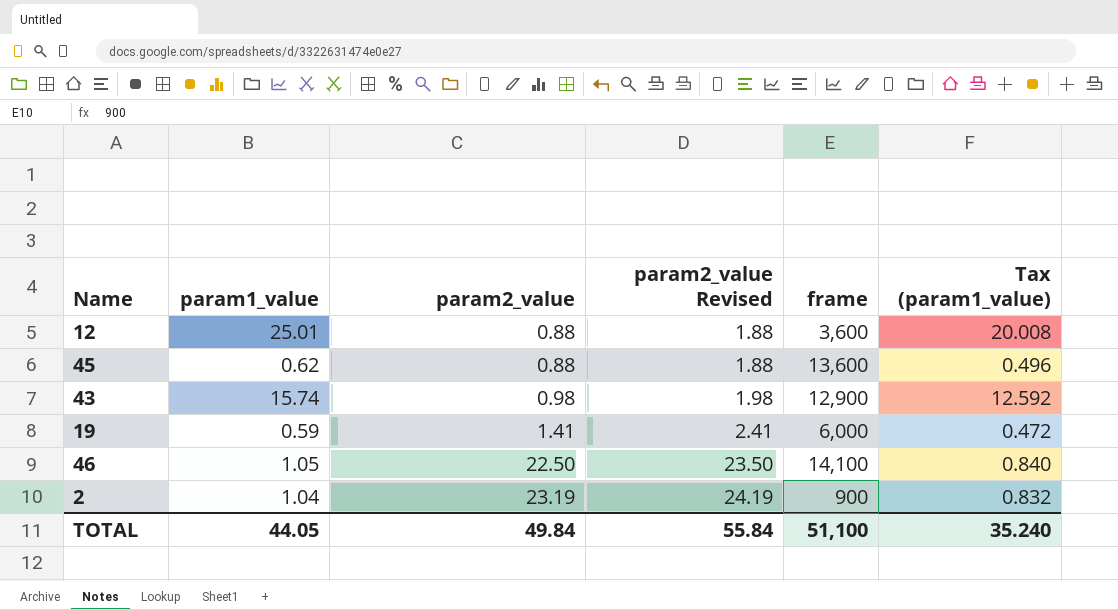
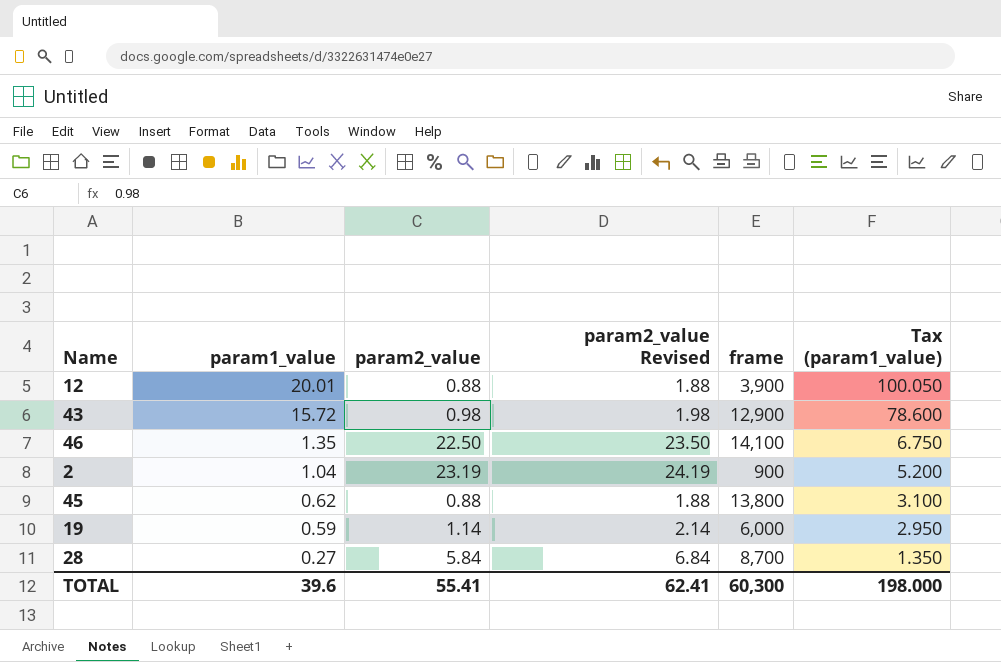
row order: param2_value ascending -> param1_value descending
column Tax (param1_value) | formula: [param1_value] * 0.8 -> [param1_value] * 5
12 | param1_value: 25.01 -> 20.01
12 | frame: 3,600 -> 3,900
43 | param1_value: 15.74 -> 15.72
46 | param1_value: 1.05 -> 1.35
45 | frame: 13,600 -> 13,800
19 | param2_value: 1.41 -> 1.14
19 | param2_value Revised: 2.41 -> 2.14
row 28: none -> 0.27 | 5.84 | 6.84 | 8,700 | 1.350
TOTAL | param1_value: 44.05 -> 39.6
TOTAL | param2_value: 49.84 -> 55.41
TOTAL | param2_value Revised: 55.84 -> 62.41
TOTAL | frame: 51,100 -> 60,300
TOTAL | Tax (param1_value): 35.240 -> 198.000

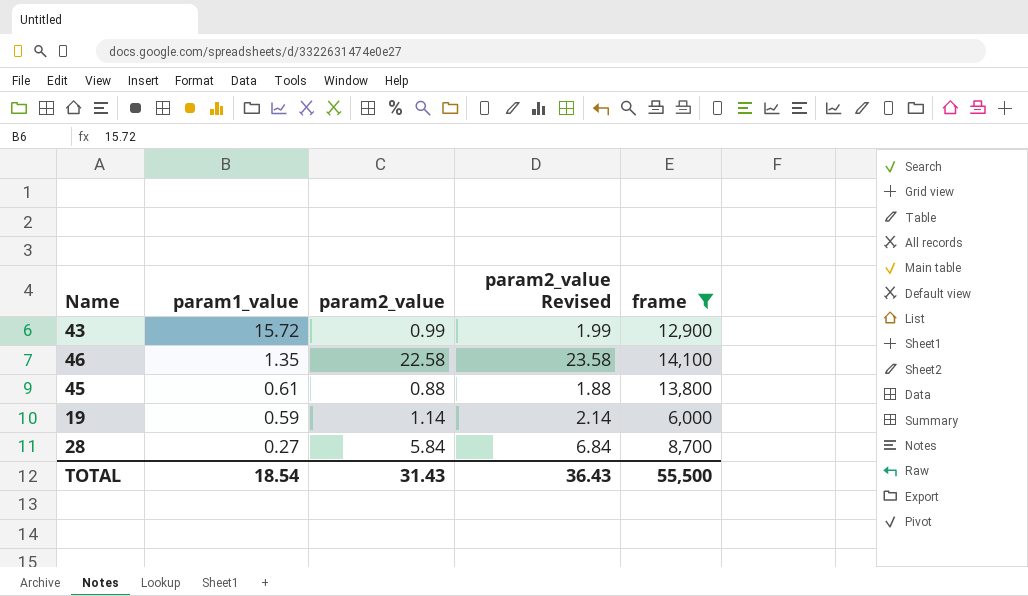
filter: none -> frame >= 6,000
column Tax (param1_value) | formula: [param1_value] * 5 -> none
43 | param2_value: 0.98 -> 0.99
43 | param2_value Revised: 1.98 -> 1.99
46 | param2_value: 22.50 -> 22.58
46 | param2_value Revised: 23.50 -> 23.58
45 | param1_value: 0.62 -> 0.61
TOTAL | param1_value: 39.6 -> 18.54
TOTAL | param2_value: 55.41 -> 31.43
TOTAL | param2_value Revised: 62.41 -> 36.43
TOTAL | frame: 60,300 -> 55,500

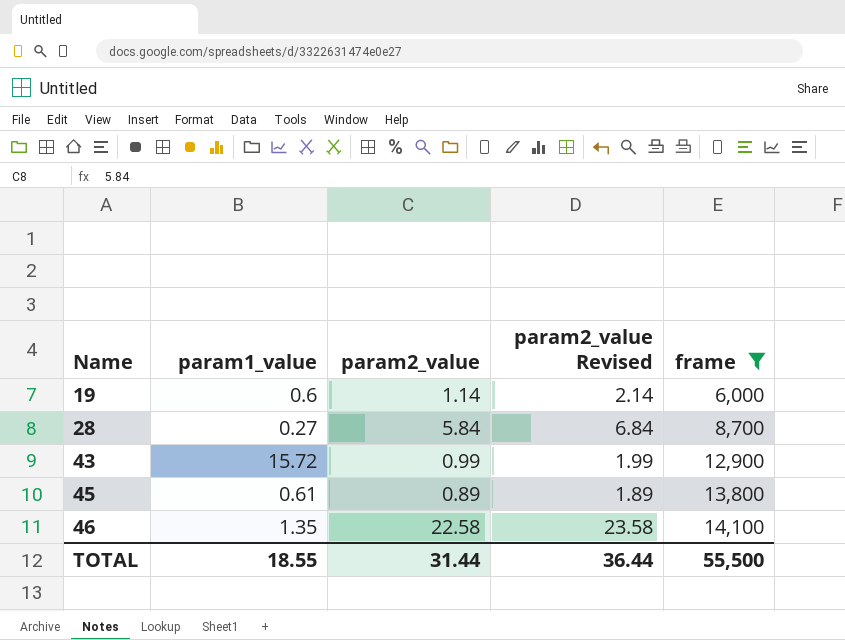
row order: param1_value descending -> Name ascending
19 | param1_value: 0.59 -> 0.6
45 | param2_value: 0.88 -> 0.89
45 | param2_value Revised: 1.88 -> 1.89
TOTAL | param1_value: 18.54 -> 18.55
TOTAL | param2_value: 31.43 -> 31.44
TOTAL | param2_value Revised: 36.43 -> 36.44

